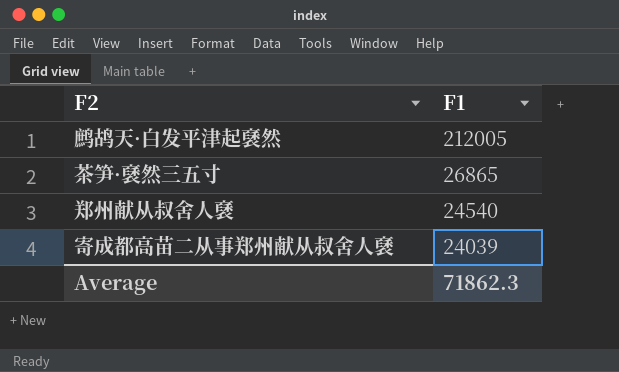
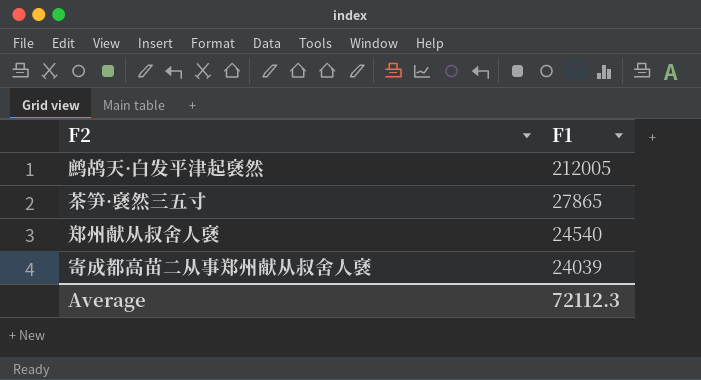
茶笋·褎然三五寸 | F1: 26865 -> 27865
Average | F1: 71862.3 -> 72112.3

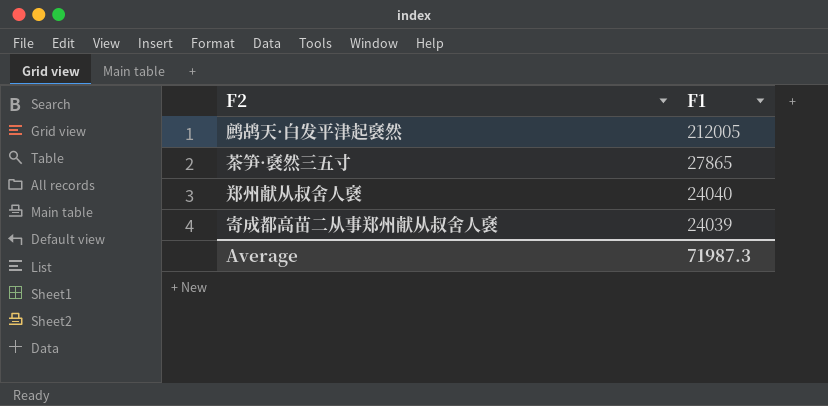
郑州献从叔舍人褎 | F1: 24540 -> 24040
Average | F1: 72112.3 -> 71987.3

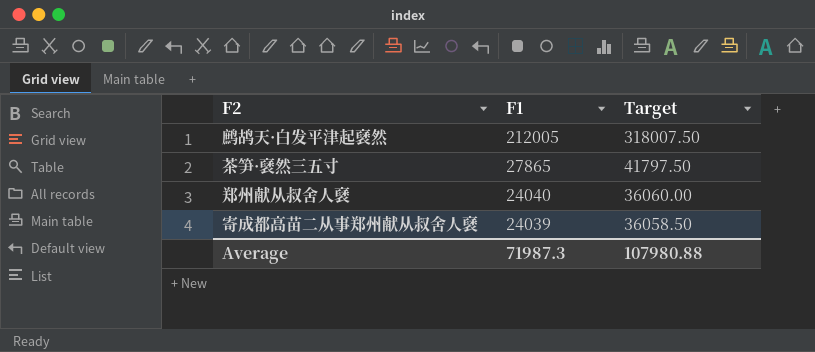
column Target | formula: none -> [F1] * 1.5

